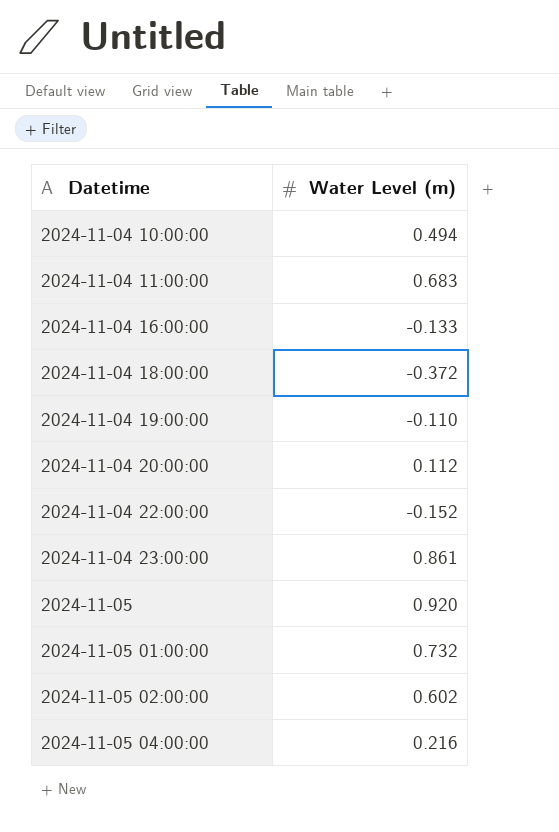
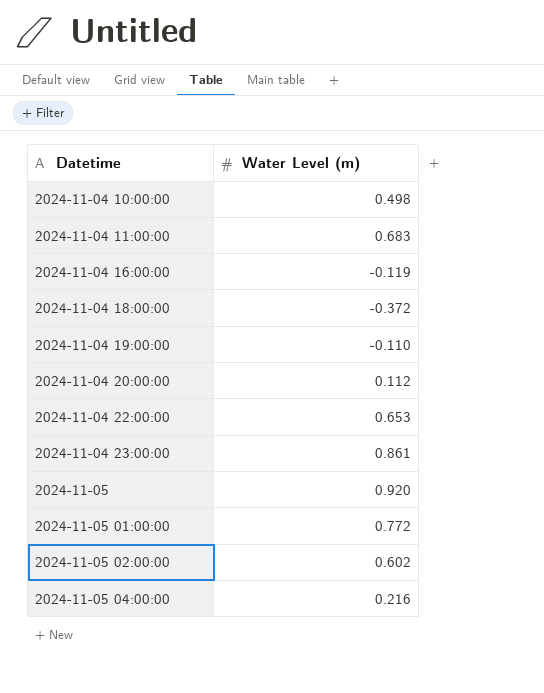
2024-11-04 10:00:00 | Water Level (m): 0.494 -> 0.498
2024-11-04 16:00:00 | Water Level (m): -0.133 -> -0.119
2024-11-04 22:00:00 | Water Level (m): -0.152 -> 0.653
2024-11-05 01:00:00 | Water Level (m): 0.732 -> 0.772

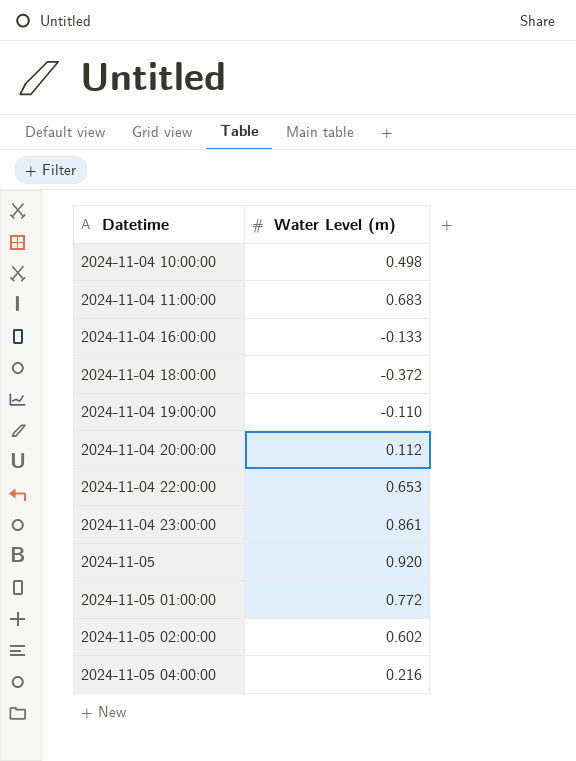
2024-11-04 16:00:00 | Water Level (m): -0.119 -> -0.133

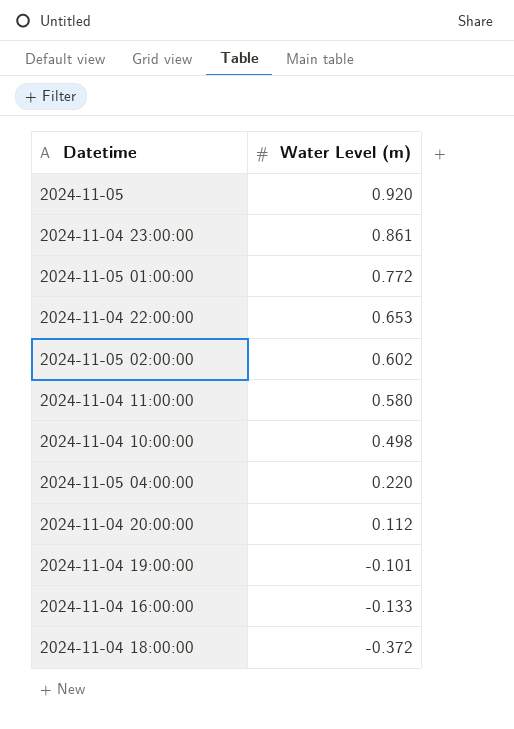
row order: Datetime ascending -> Water Level (m) descending
2024-11-04 11:00:00 | Water Level (m): 0.683 -> 0.580
2024-11-05 04:00:00 | Water Level (m): 0.216 -> 0.220
2024-11-04 19:00:00 | Water Level (m): -0.110 -> -0.101

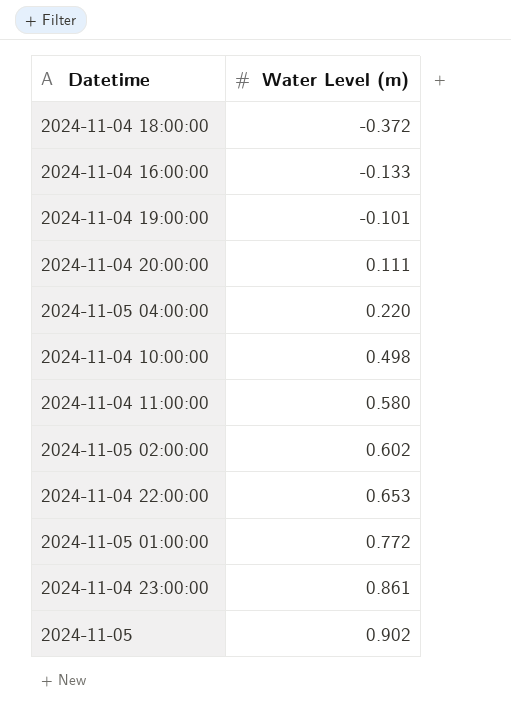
row order: Water Level (m) descending -> Water Level (m) ascending
2024-11-04 20:00:00 | Water Level (m): 0.112 -> 0.111
2024-11-05 | Water Level (m): 0.920 -> 0.902

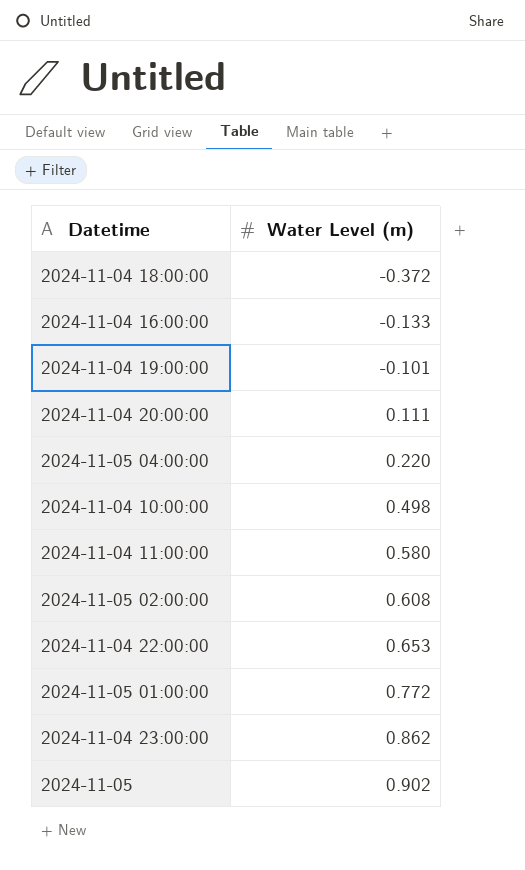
2024-11-05 02:00:00 | Water Level (m): 0.602 -> 0.608
2024-11-04 23:00:00 | Water Level (m): 0.861 -> 0.862

